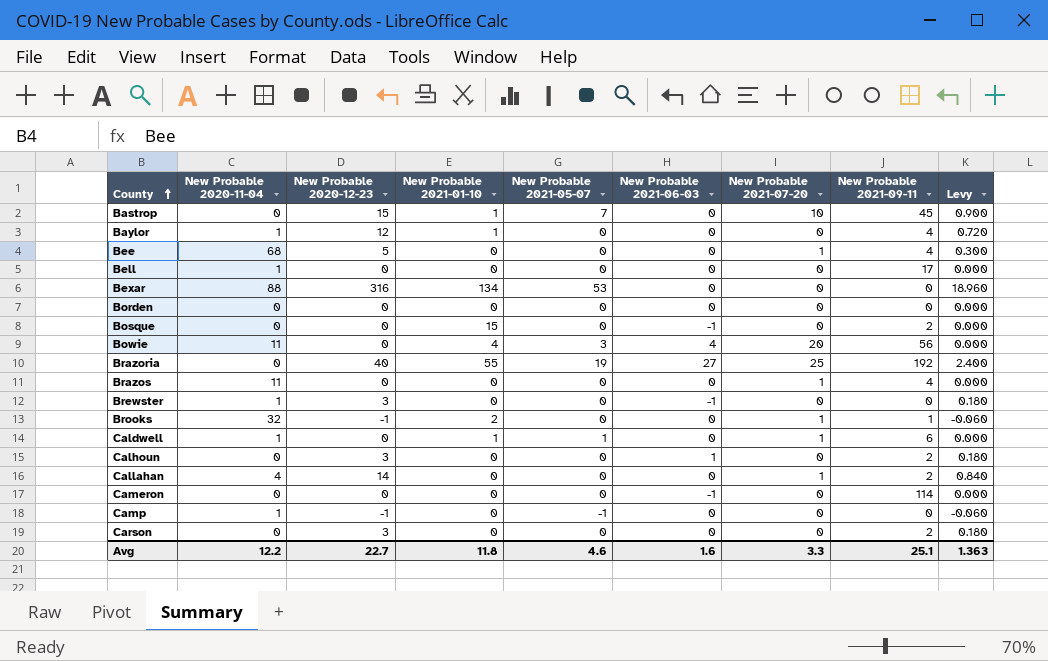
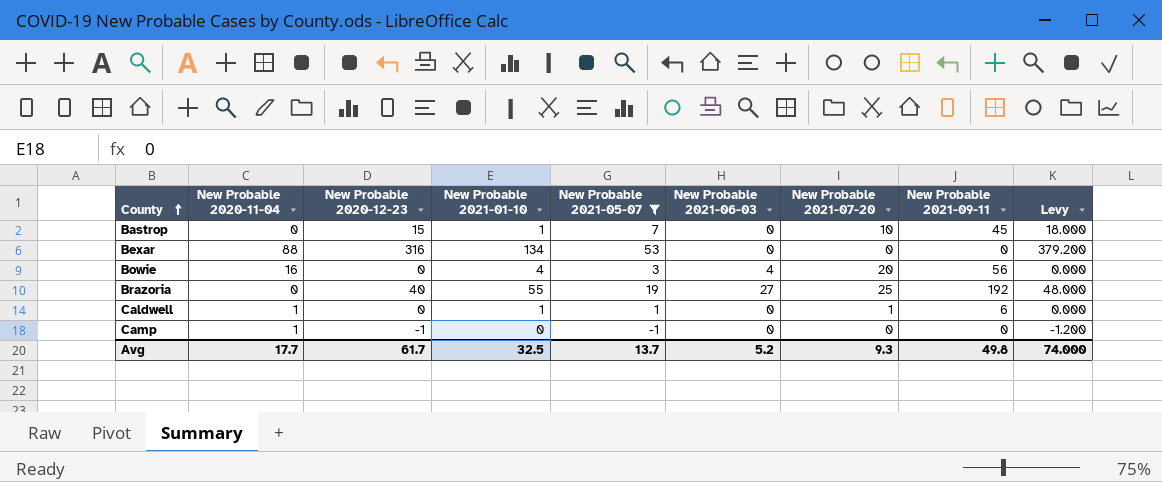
filter: none -> New Probable 2021-05-07 != 0
column Levy | formula: [New Probable 2020-12-23] * 0.06 -> [New Probable 2020-12-23] * 1.2
Bowie | New Probable 2020-11-04: 11 -> 16
Avg | New Probable 2020-11-04: 12.2 -> 17.7
Avg | New Probable 2020-12-23: 22.7 -> 61.7
Avg | New Probable 2021-01-10: 11.8 -> 32.5
Avg | New Probable 2021-05-07: 4.6 -> 13.7
Avg | New Probable 2021-06-03: 1.6 -> 5.2
Avg | New Probable 2021-07-20: 3.3 -> 9.3
Avg | New Probable 2021-09-11: 25.1 -> 49.8
Avg | Levy: 1.363 -> 74.000

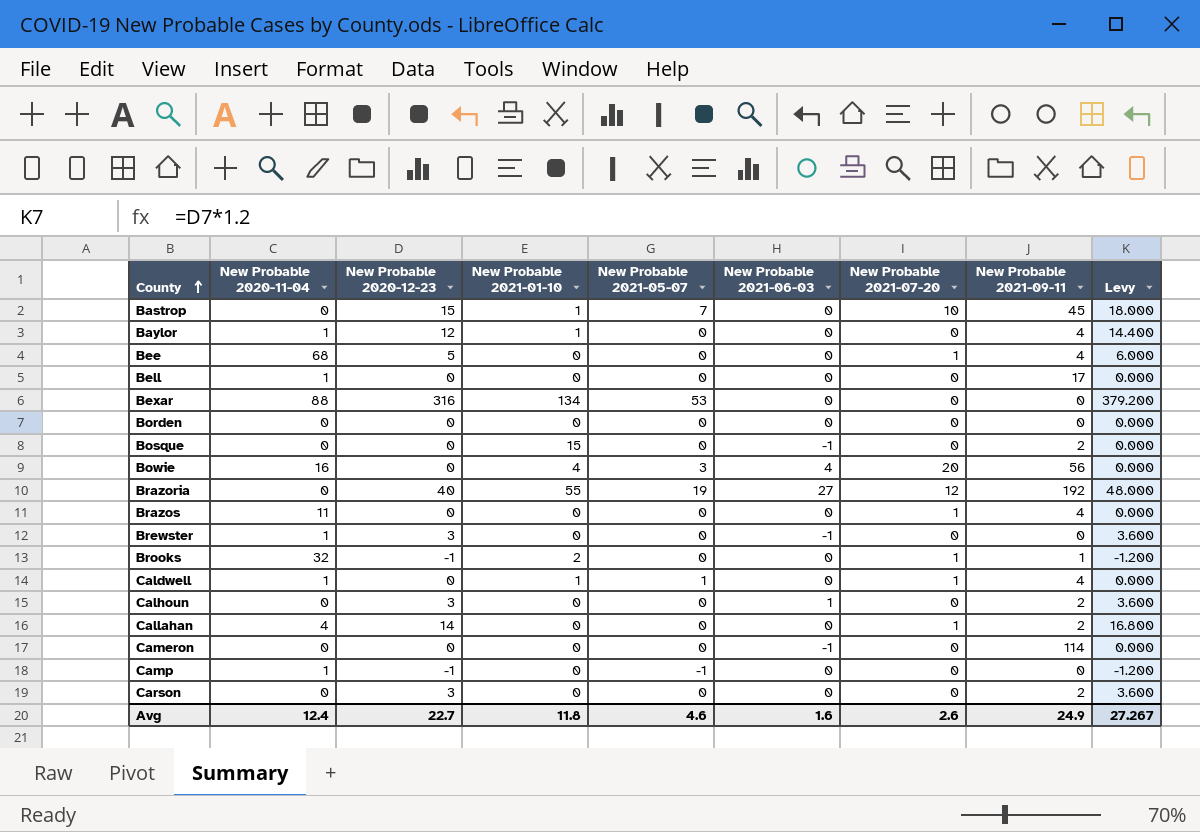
filter: New Probable 2021-05-07 != 0 -> none
Brazoria | New Probable 2021-07-20: 25 -> 12
Caldwell | New Probable 2021-09-11: 6 -> 4
Avg | New Probable 2020-11-04: 17.7 -> 12.4
Avg | New Probable 2020-12-23: 61.7 -> 22.7
Avg | New Probable 2021-01-10: 32.5 -> 11.8
Avg | New Probable 2021-05-07: 13.7 -> 4.6
Avg | New Probable 2021-06-03: 5.2 -> 1.6
Avg | New Probable 2021-07-20: 9.3 -> 2.6
Avg | New Probable 2021-09-11: 49.8 -> 24.9
Avg | Levy: 74.000 -> 27.267

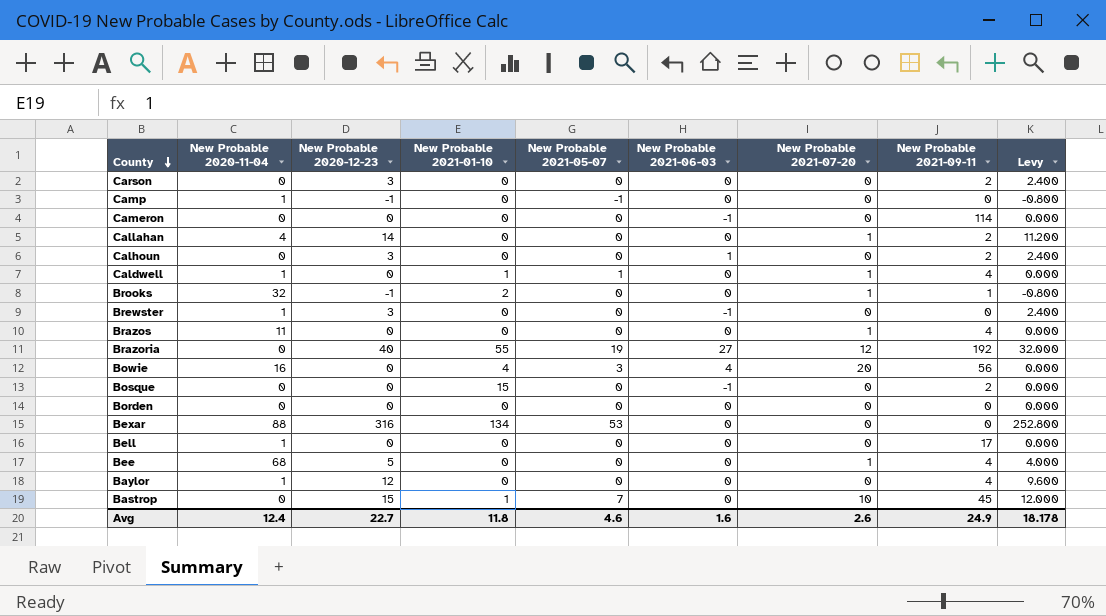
row order: County ascending -> County descending
column Levy | formula: [New Probable 2020-12-23] * 1.2 -> [New Probable 2020-12-23] * 0.8
Baylor | New Probable 2021-01-10: 1 -> 0
Avg | Levy: 27.267 -> 18.178

